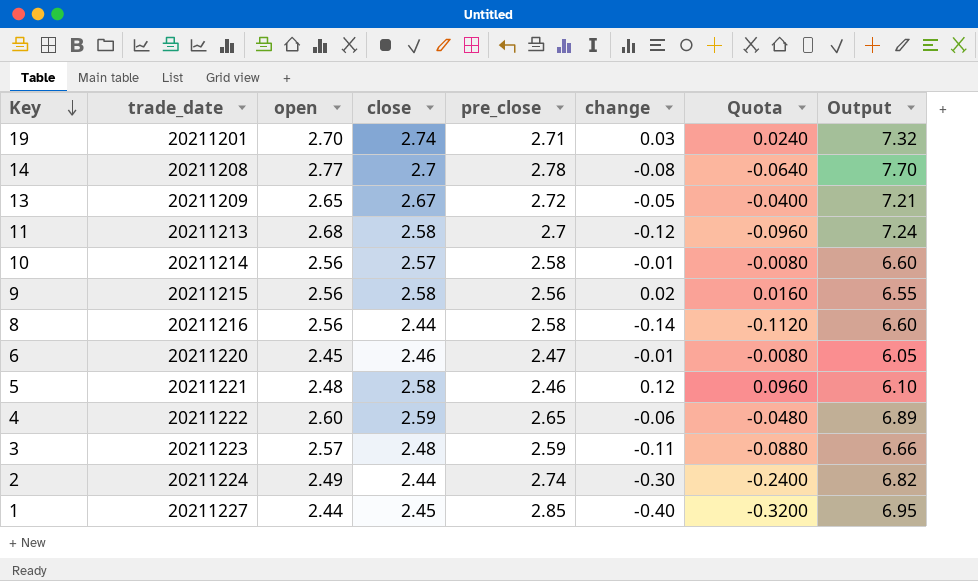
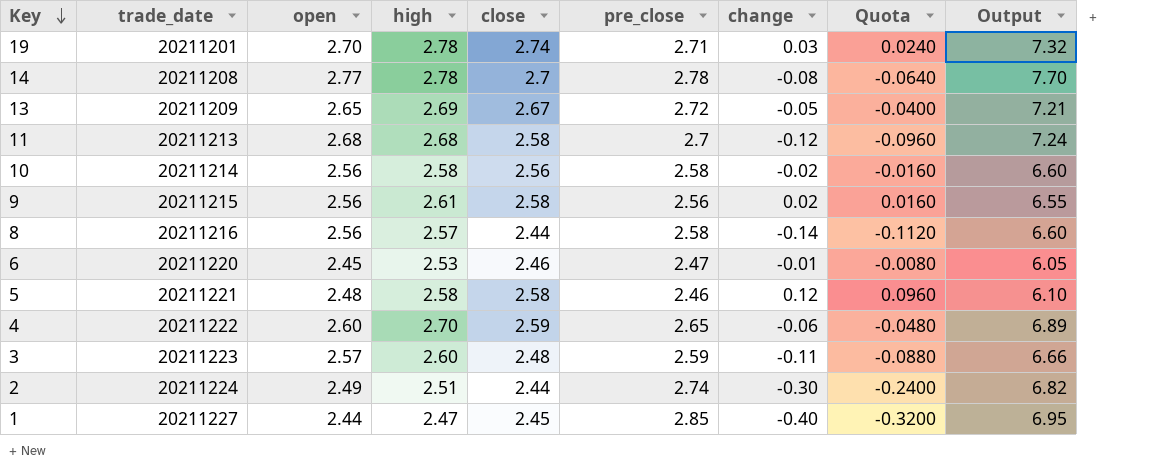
column high | position: none -> 4
10 | close: 2.57 -> 2.56
10 | change: -0.01 -> -0.02
10 | Quota: -0.0080 -> -0.0160

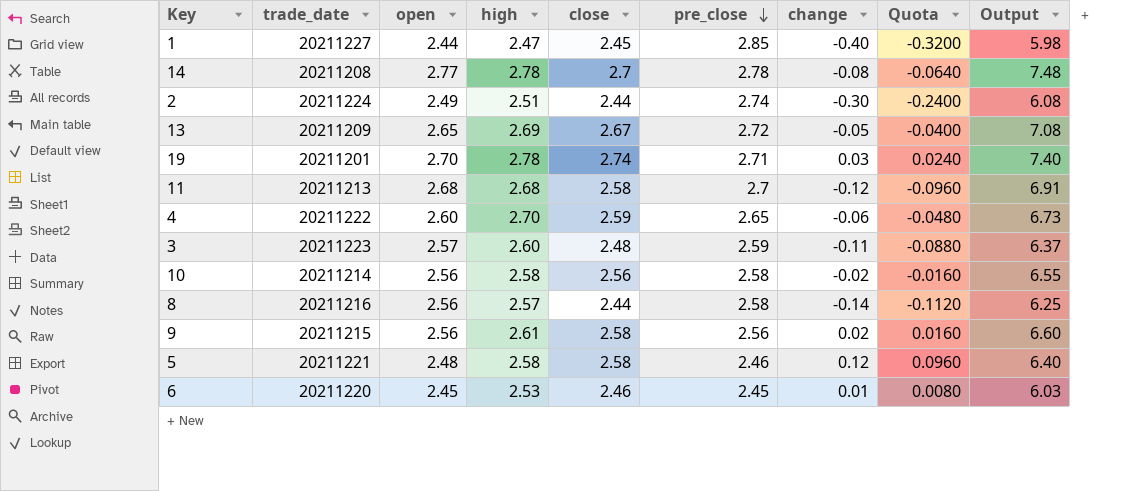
row order: Key descending -> pre_close descending
column Output | formula: [open] * [pre_close] -> [open] * [close]
6 | pre_close: 2.47 -> 2.45
6 | change: -0.01 -> 0.01
6 | Quota: -0.0080 -> 0.0080

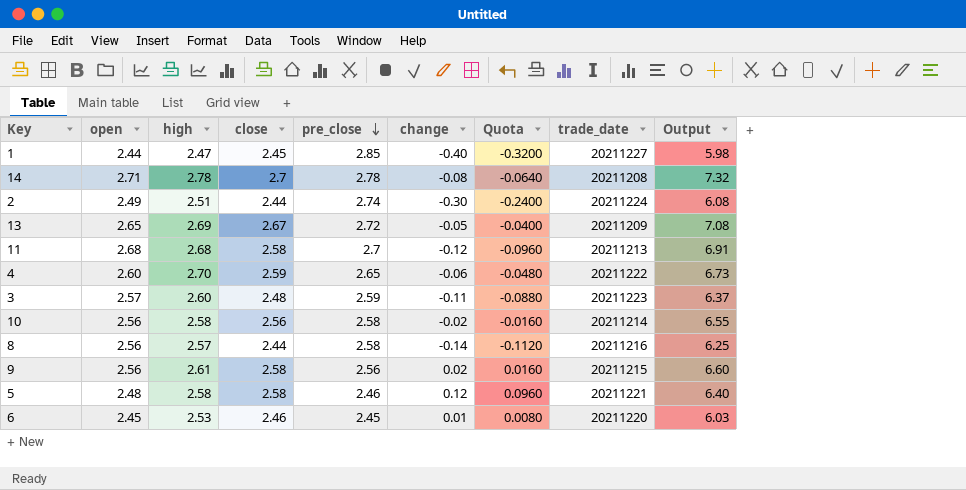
column trade_date | position: 2 -> 8
row 19: 20211201 | 2.70 | 2.78 | 2.74 | 2.71 | 0.03 | 0.0240 | 7.40 -> none
14 | open: 2.77 -> 2.71
14 | Output: 7.48 -> 7.32

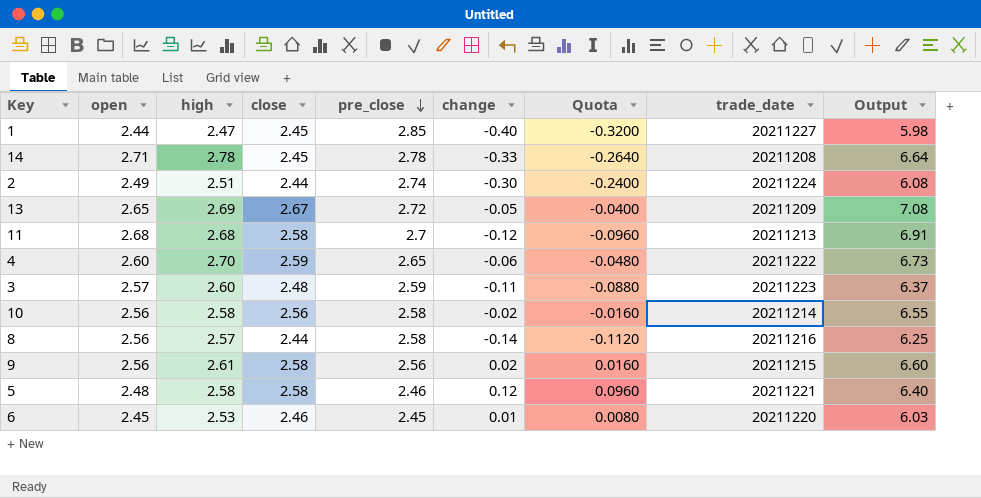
14 | close: 2.7 -> 2.45
14 | change: -0.08 -> -0.33
14 | Quota: -0.0640 -> -0.2640
14 | Output: 7.32 -> 6.64

